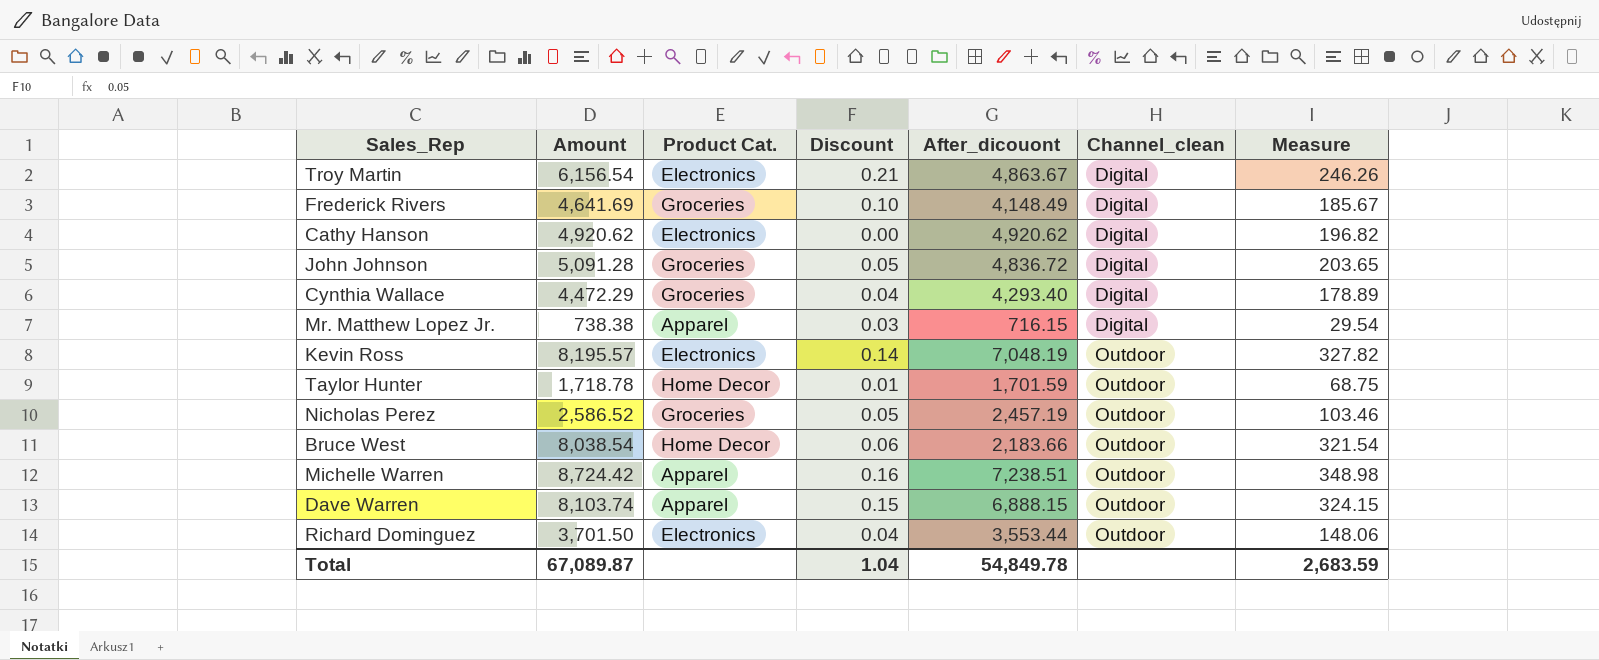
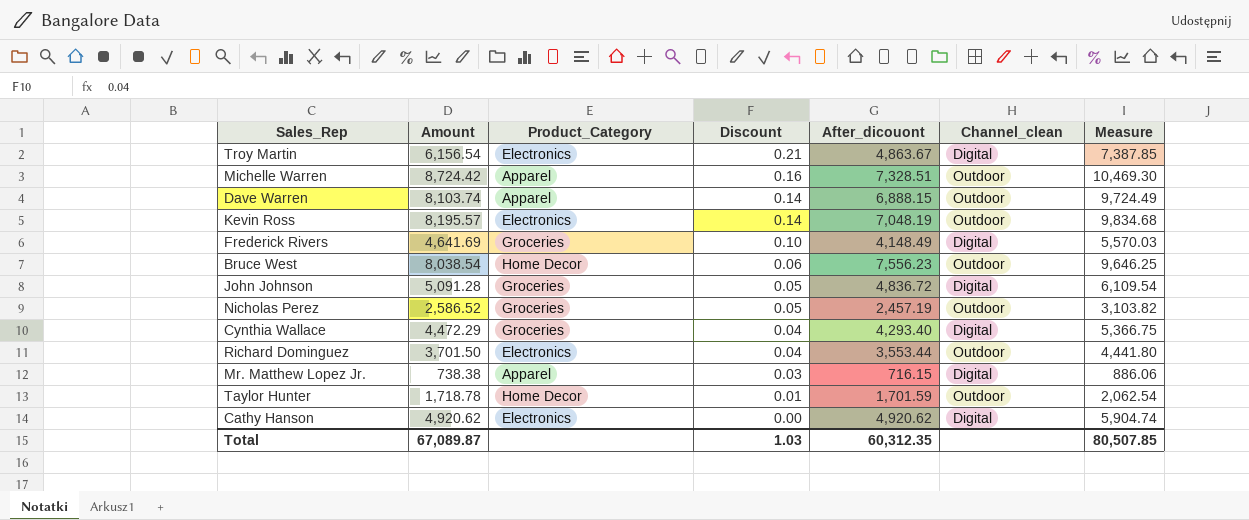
row order: Channel_clean ascending -> Discount descending
column name: Product Cat. -> Product_Category
column Measure | formula: [Amount] * 0.04 -> [Amount] * 1.2
Michelle Warren | After_dicouont: 7,238.51 -> 7,328.51
Dave Warren | Discount: 0.15 -> 0.14
Bruce West | After_dicouont: 2,183.66 -> 7,556.23
Total | Discount: 1.04 -> 1.03
Total | After_dicouont: 54,849.78 -> 60,312.35
Total | Measure: 2,683.59 -> 80,507.85

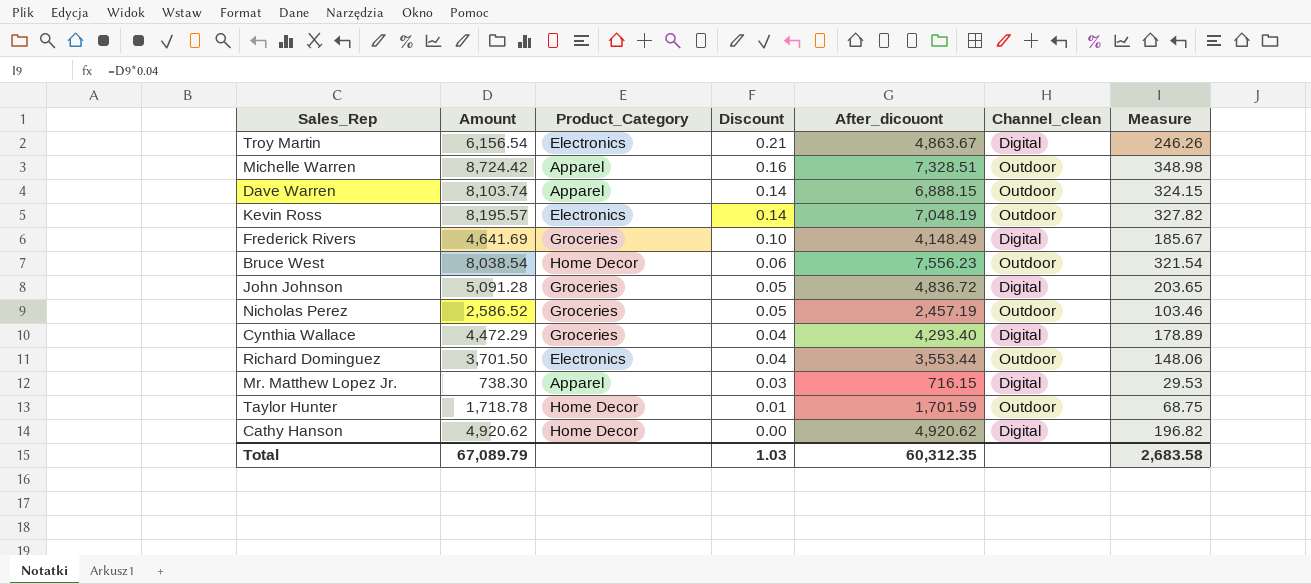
column Measure | formula: [Amount] * 1.2 -> [Amount] * 0.04
Mr. Matthew Lopez Jr. | Amount: 738.38 -> 738.30
Cathy Hanson | Product_Category: Electronics -> Home Decor
Total | Amount: 67,089.87 -> 67,089.79
Total | Measure: 80,507.85 -> 2,683.58

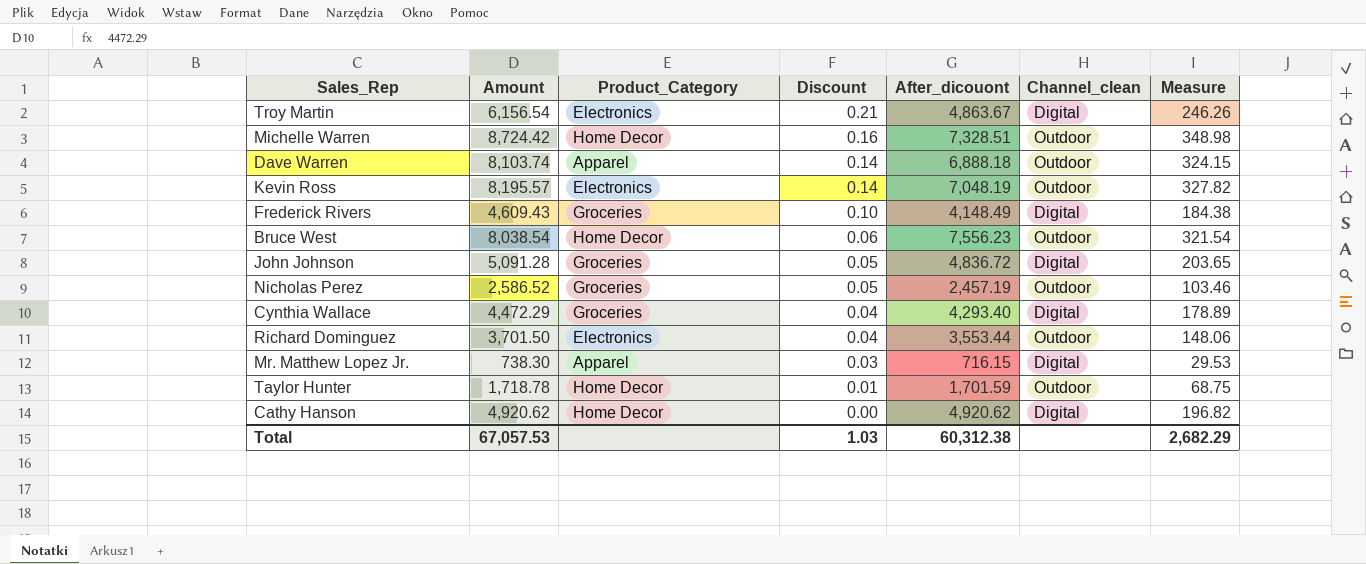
Michelle Warren | Product_Category: Apparel -> Home Decor
Dave Warren | After_dicouont: 6,888.15 -> 6,888.18
Frederick Rivers | Amount: 4,641.69 -> 4,609.43
Frederick Rivers | Measure: 185.67 -> 184.38
Total | Amount: 67,089.79 -> 67,057.53
Total | After_dicouont: 60,312.35 -> 60,312.38
Total | Measure: 2,683.58 -> 2,682.29

